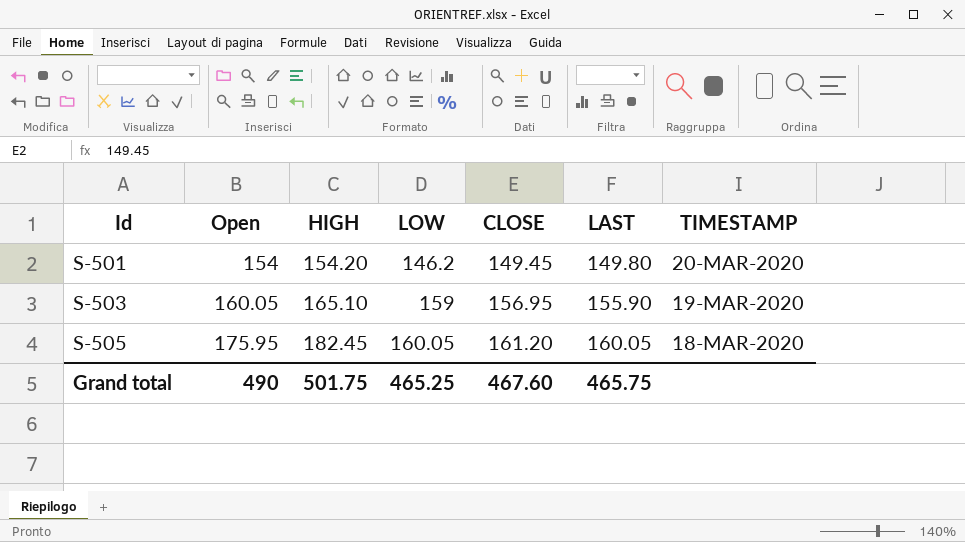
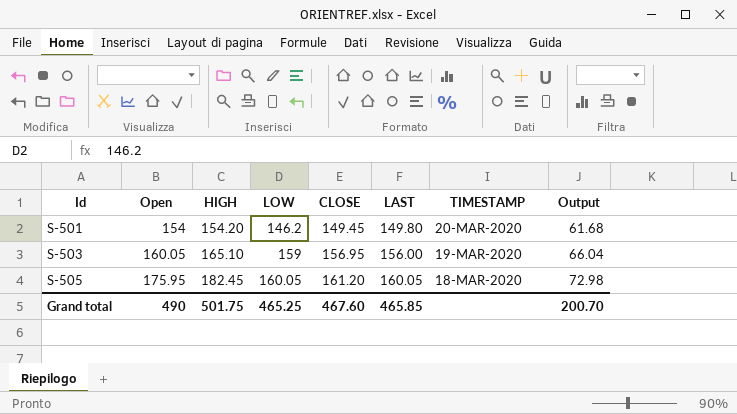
column Output | formula: none -> [HIGH] * 0.4
S-503 | LAST: 155.90 -> 156.00
Grand total | LAST: 465.75 -> 465.85

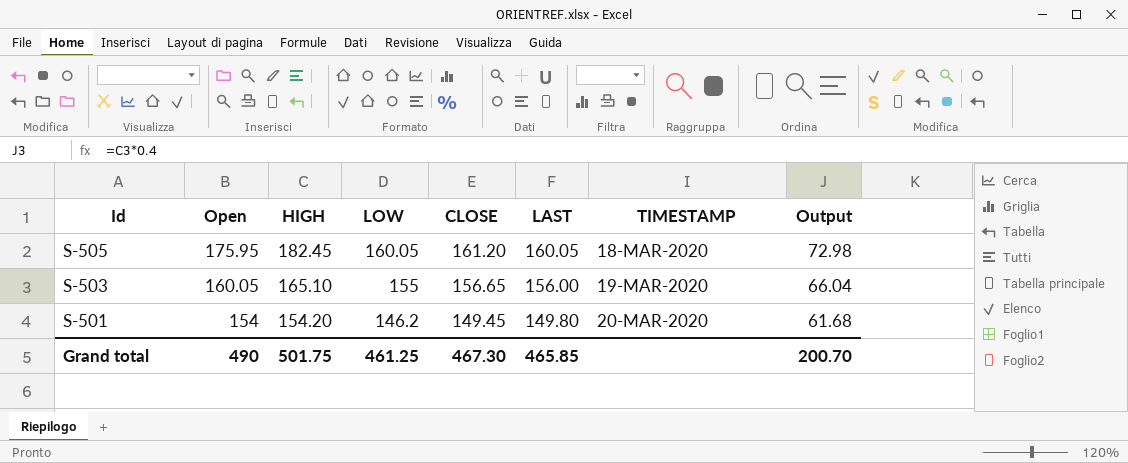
row order: Id ascending -> Id descending
S-503 | LOW: 159 -> 155
S-503 | CLOSE: 156.95 -> 156.65
Grand total | LOW: 465.25 -> 461.25
Grand total | CLOSE: 467.60 -> 467.30

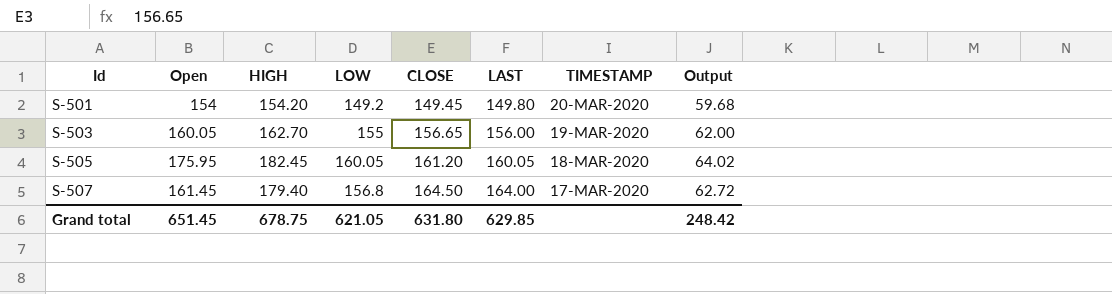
row order: Id descending -> Id ascending
column Output | formula: [HIGH] * 0.4 -> [LOW] * 0.4
S-501 | LOW: 146.2 -> 149.2
S-503 | HIGH: 165.10 -> 162.70
row S-507: none -> 161.45 | 179.40 | 156.8 | 164.50 | 164.00 | 17-MAR-2020 | 62.72
Grand total | Open: 490 -> 651.45
Grand total | HIGH: 501.75 -> 678.75
Grand total | LOW: 461.25 -> 621.05
Grand total | CLOSE: 467.30 -> 631.80
Grand total | LAST: 465.85 -> 629.85
Grand total | Output: 200.70 -> 248.42

